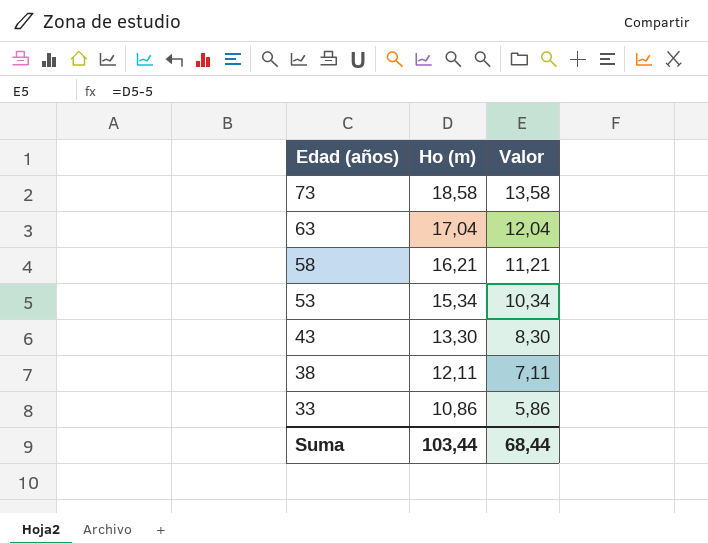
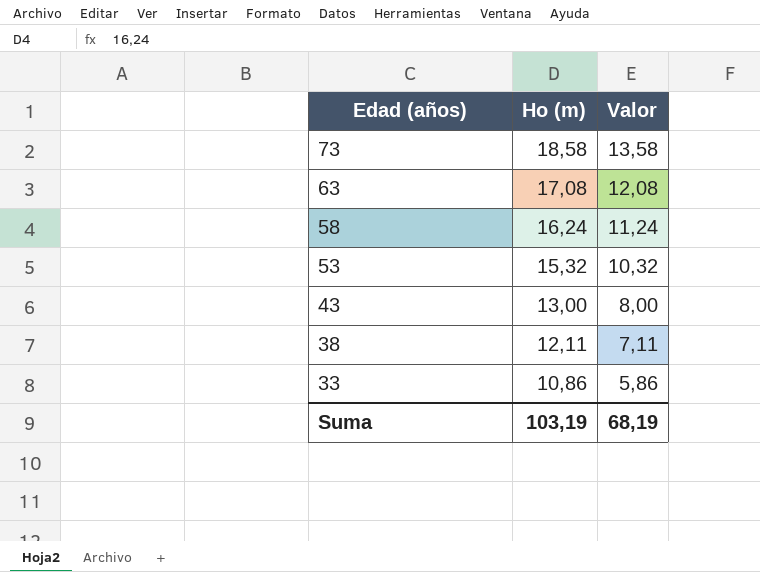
63 | Ho (m): 17,04 -> 17,08
63 | Valor: 12,04 -> 12,08
58 | Ho (m): 16,21 -> 16,24
58 | Valor: 11,21 -> 11,24
53 | Ho (m): 15,34 -> 15,32
53 | Valor: 10,34 -> 10,32
43 | Ho (m): 13,30 -> 13,00
43 | Valor: 8,30 -> 8,00
Suma | Ho (m): 103,44 -> 103,19
Suma | Valor: 68,44 -> 68,19

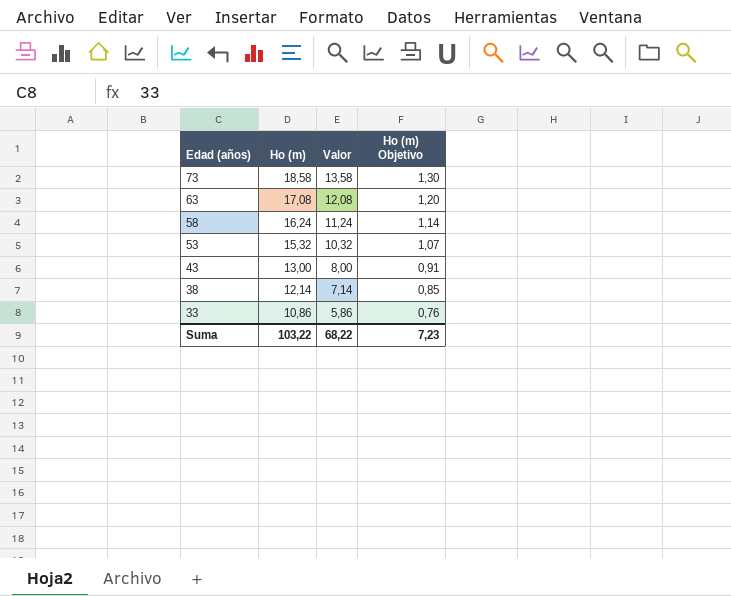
column Ho (m) Objetivo | formula: none -> [Ho (m)] * 0,07
38 | Ho (m): 12,11 -> 12,14
38 | Valor: 7,11 -> 7,14
Suma | Ho (m): 103,19 -> 103,22
Suma | Valor: 68,19 -> 68,22

